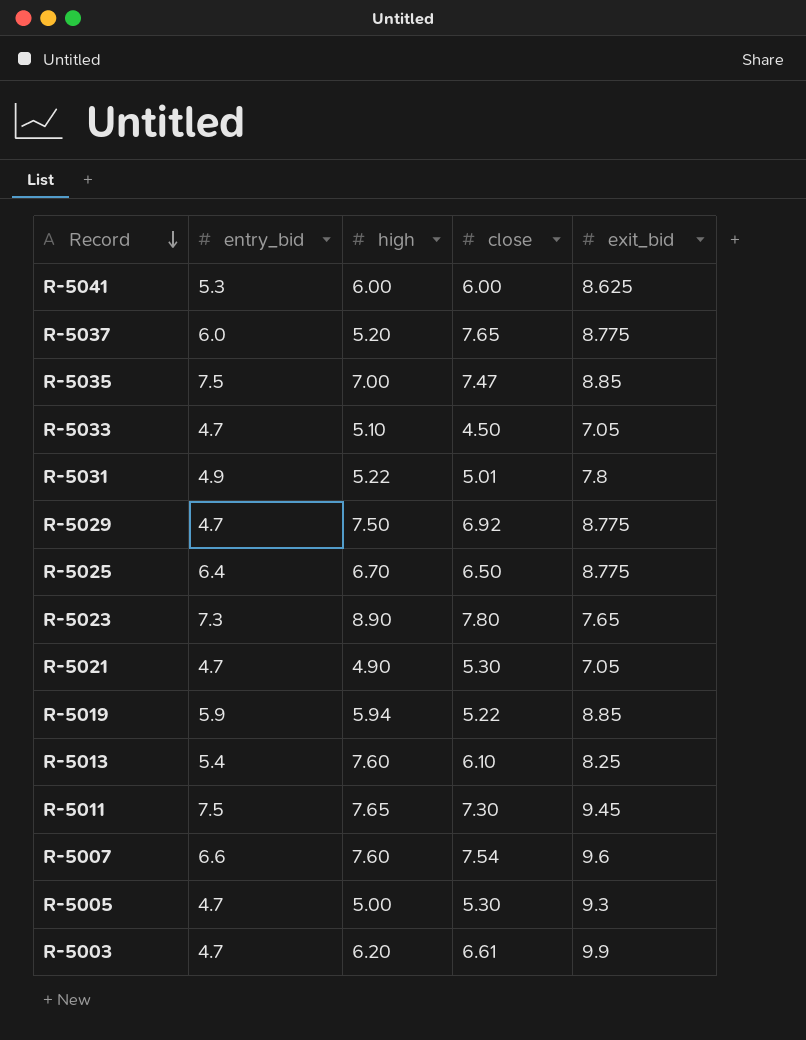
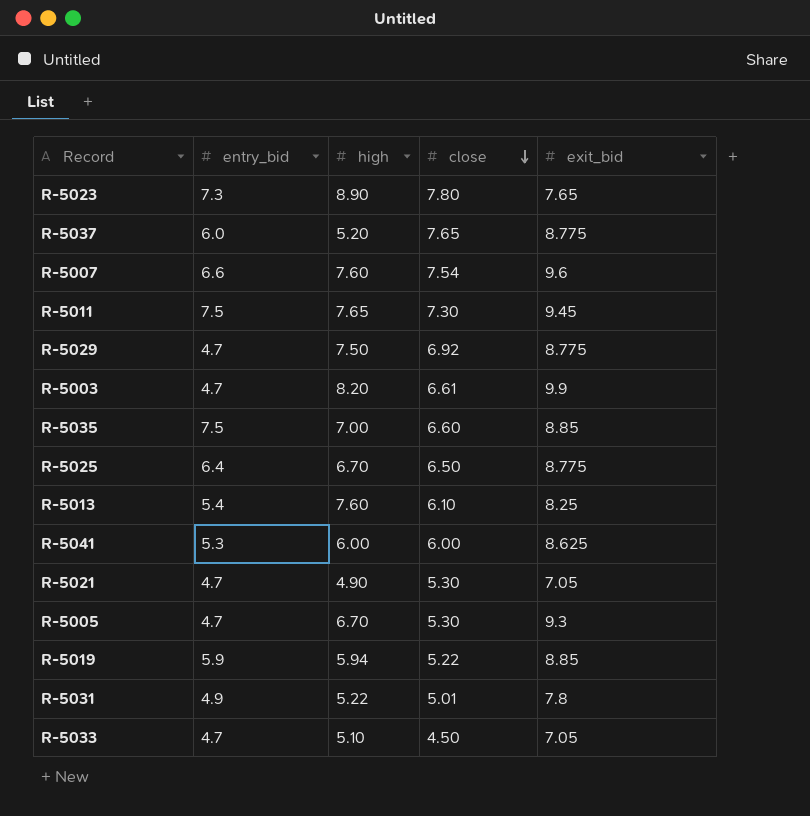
row order: Record descending -> close descending
R-5003 | high: 6.20 -> 8.20
R-5035 | close: 7.47 -> 6.60
R-5005 | high: 5.00 -> 6.70

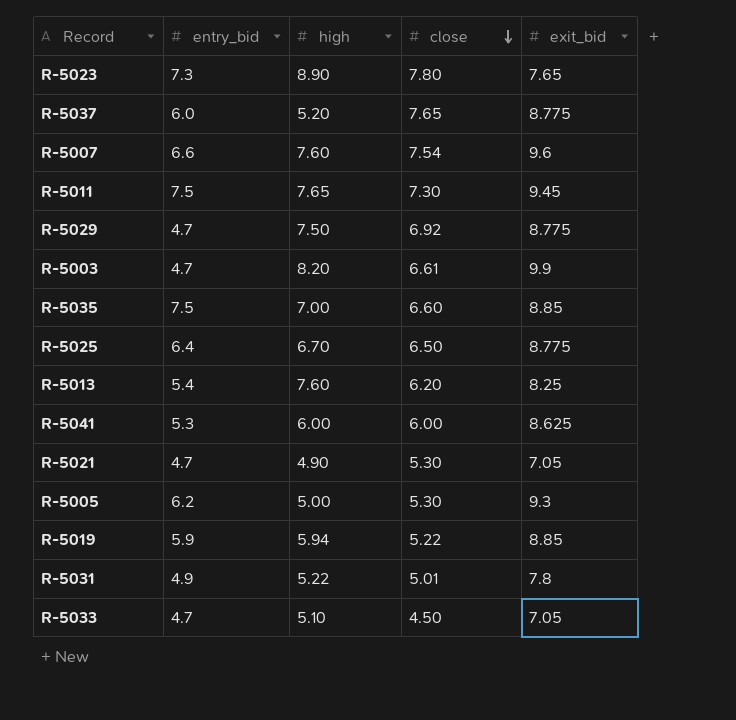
R-5013 | close: 6.10 -> 6.20
R-5005 | entry_bid: 4.7 -> 6.2
R-5005 | high: 6.70 -> 5.00

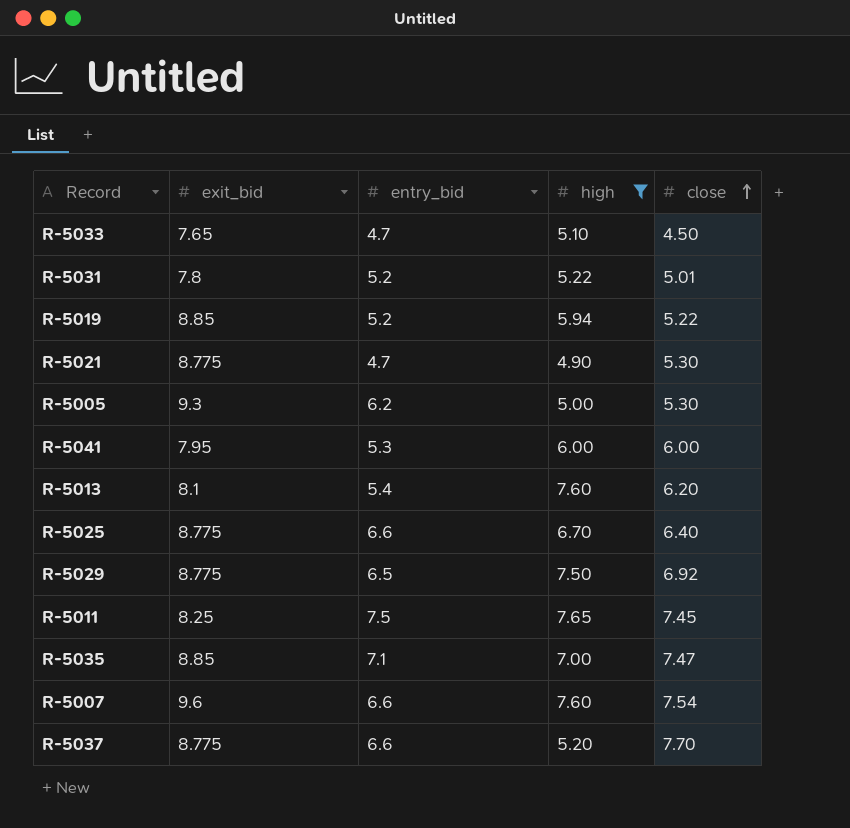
filter: none -> high <= 7.65
row order: close descending -> close ascending
column exit_bid | position: 5 -> 2
R-5033 | exit_bid: 7.05 -> 7.65
R-5031 | entry_bid: 4.9 -> 5.2
R-5019 | entry_bid: 5.9 -> 5.2
R-5021 | exit_bid: 7.05 -> 8.775
R-5041 | exit_bid: 8.625 -> 7.95
R-5013 | exit_bid: 8.25 -> 8.1
R-5025 | entry_bid: 6.4 -> 6.6
R-5025 | close: 6.50 -> 6.40
R-5029 | entry_bid: 4.7 -> 6.5
R-5011 | exit_bid: 9.45 -> 8.25
R-5011 | close: 7.30 -> 7.45
R-5035 | entry_bid: 7.5 -> 7.1
R-5035 | close: 6.60 -> 7.47
R-5037 | entry_bid: 6.0 -> 6.6
R-5037 | close: 7.65 -> 7.70

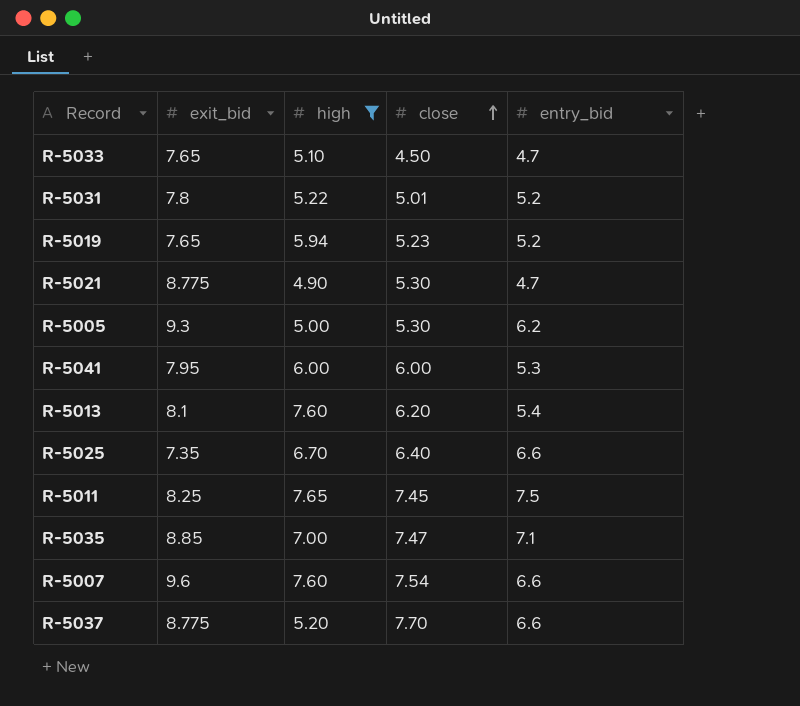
column entry_bid | position: 3 -> 5
row R-5029: 8.775 | 6.5 | 7.50 | 6.92 -> none
R-5019 | exit_bid: 8.85 -> 7.65
R-5019 | close: 5.22 -> 5.23
R-5025 | exit_bid: 8.775 -> 7.35

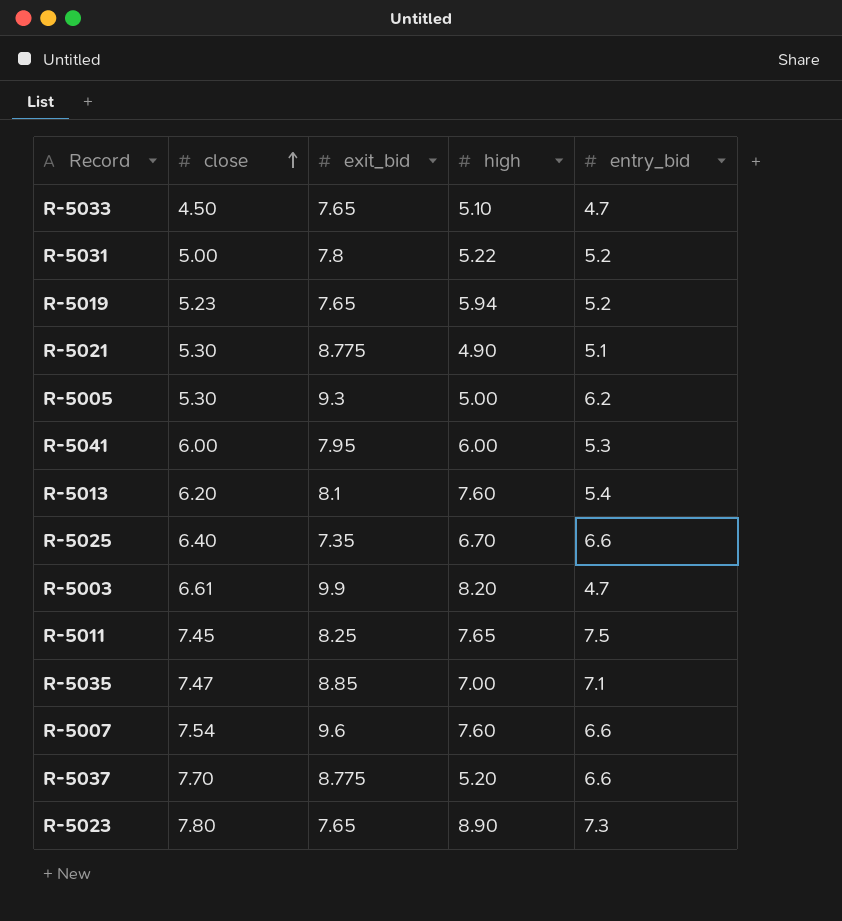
filter: high <= 7.65 -> none
column close | position: 4 -> 2
R-5031 | close: 5.01 -> 5.00
R-5021 | entry_bid: 4.7 -> 5.1

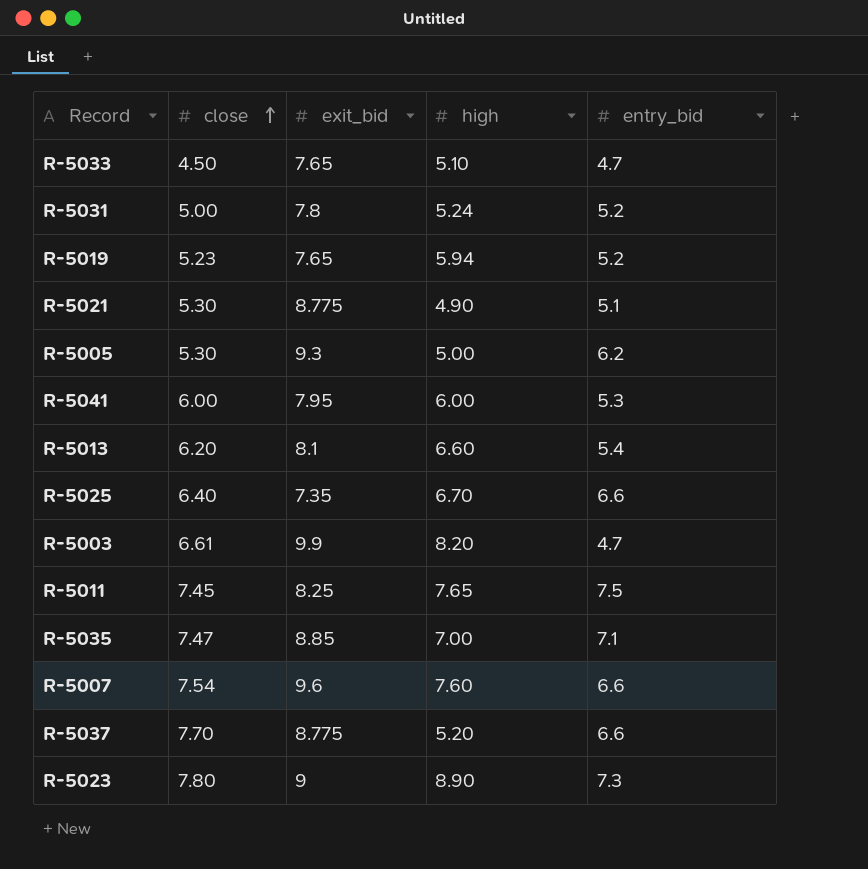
R-5031 | high: 5.22 -> 5.24
R-5013 | high: 7.60 -> 6.60
R-5023 | exit_bid: 7.65 -> 9

